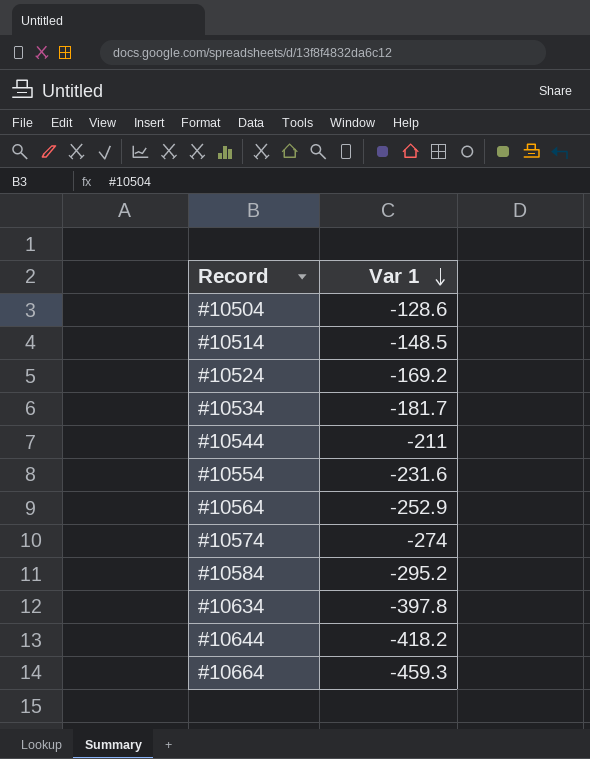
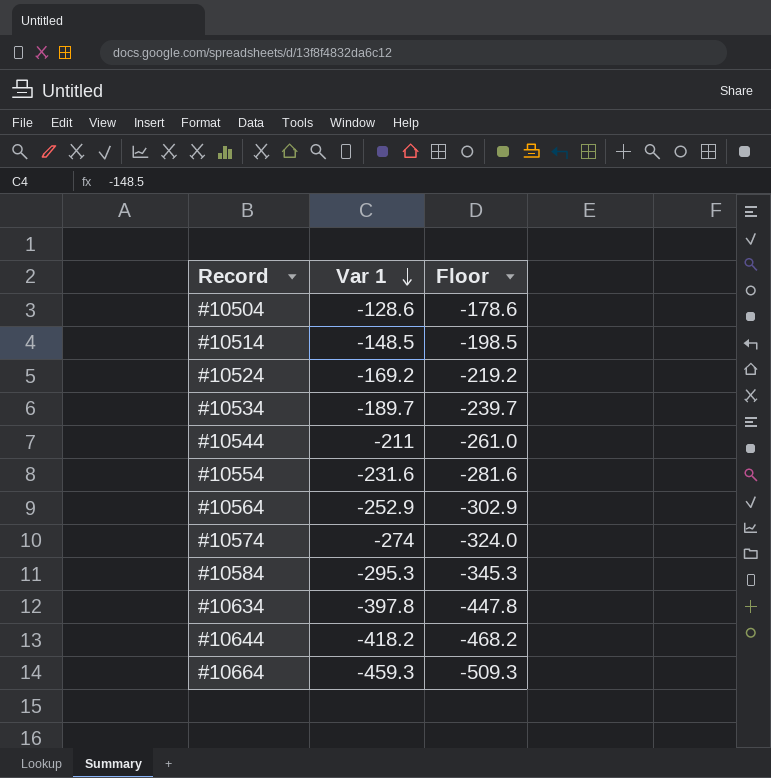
column Floor | formula: none -> [Var 1] - 50
#10534 | Var 1: -181.7 -> -189.7
#10584 | Var 1: -295.2 -> -295.3

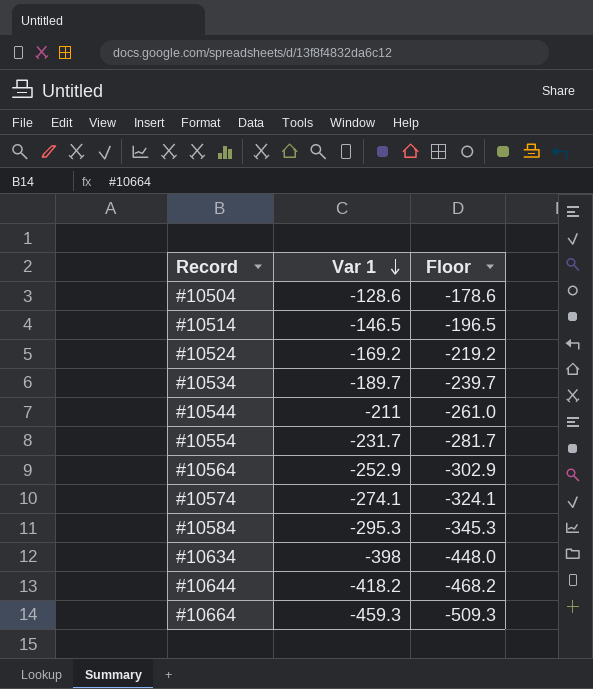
#10514 | Var 1: -148.5 -> -146.5
#10514 | Floor: -198.5 -> -196.5
#10554 | Var 1: -231.6 -> -231.7
#10554 | Floor: -281.6 -> -281.7
#10574 | Var 1: -274 -> -274.1
#10574 | Floor: -324.0 -> -324.1
#10634 | Var 1: -397.8 -> -398
#10634 | Floor: -447.8 -> -448.0

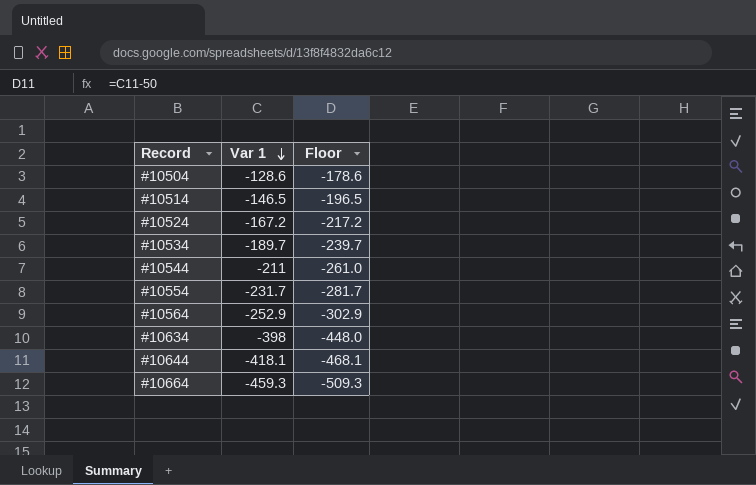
row #10574: -274.1 | -324.1 -> none
row #10584: -295.3 | -345.3 -> none
#10524 | Var 1: -169.2 -> -167.2
#10524 | Floor: -219.2 -> -217.2
#10644 | Var 1: -418.2 -> -418.1
#10644 | Floor: -468.2 -> -468.1

